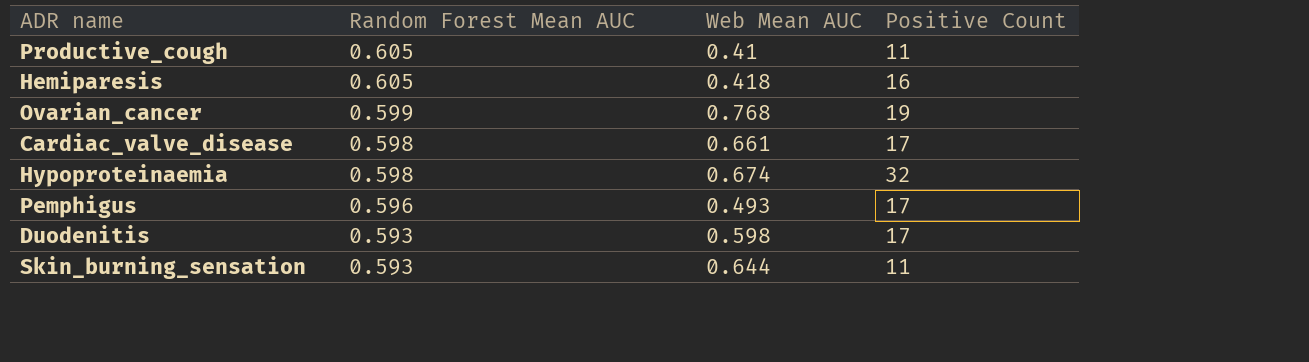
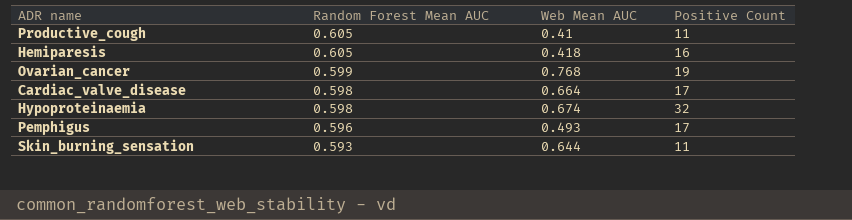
row Duodenitis: 0.593 | 0.598 | 17 -> none
Cardiac_valve_disease | Web Mean AUC: 0.661 -> 0.664

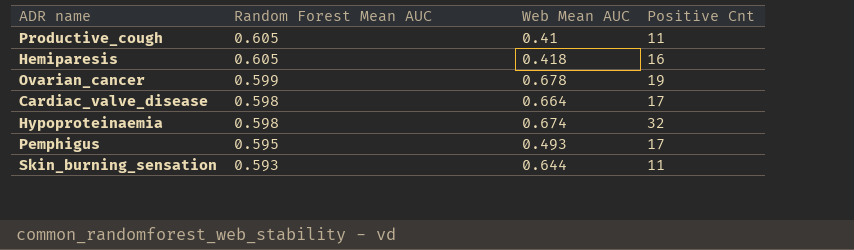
column name: Positive Count -> Positive Cnt
Ovarian_cancer | Web Mean AUC: 0.768 -> 0.678
Pemphigus | Random Forest Mean AUC: 0.596 -> 0.595

